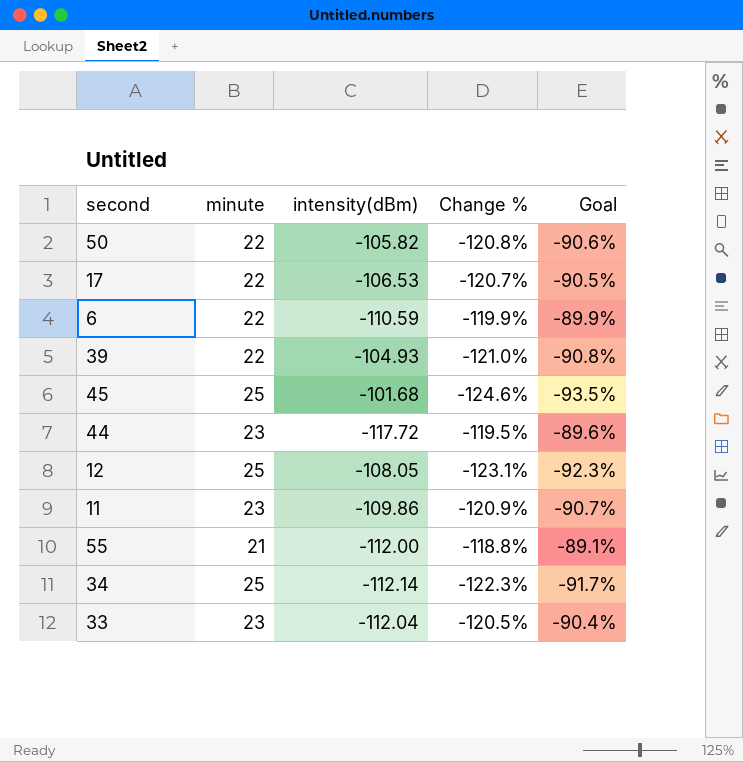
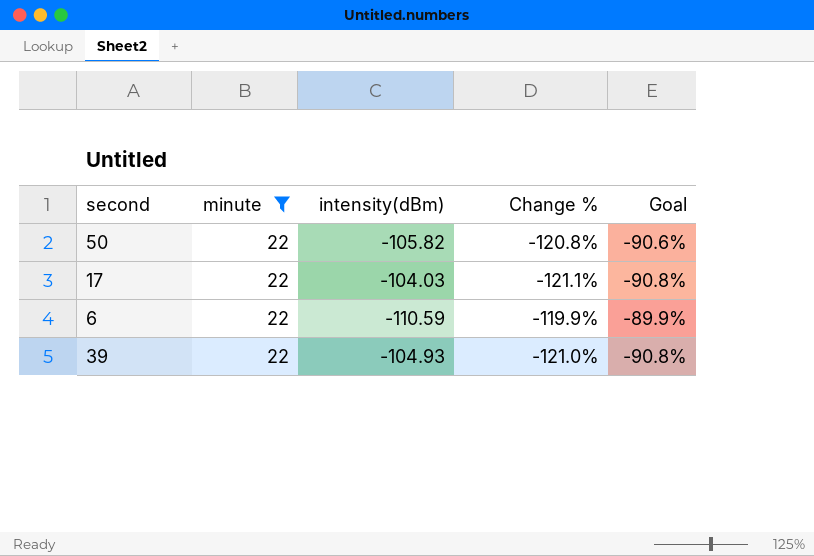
filter: none -> minute = 22
17 | intensity(dBm): -106.53 -> -104.03
17 | Change %: -120.7% -> -121.1%
17 | Goal: -90.5% -> -90.8%

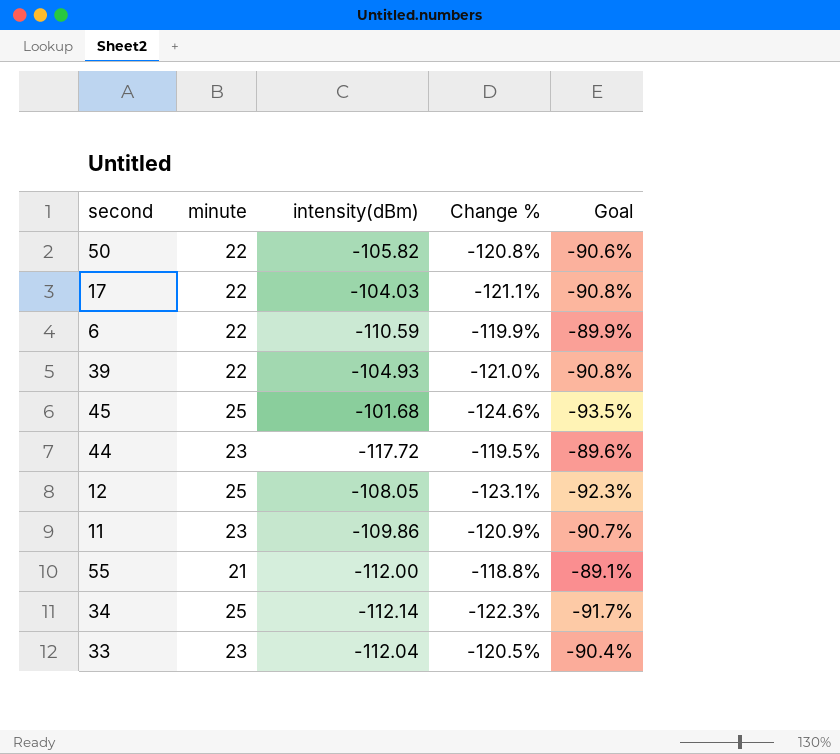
filter: minute = 22 -> none

